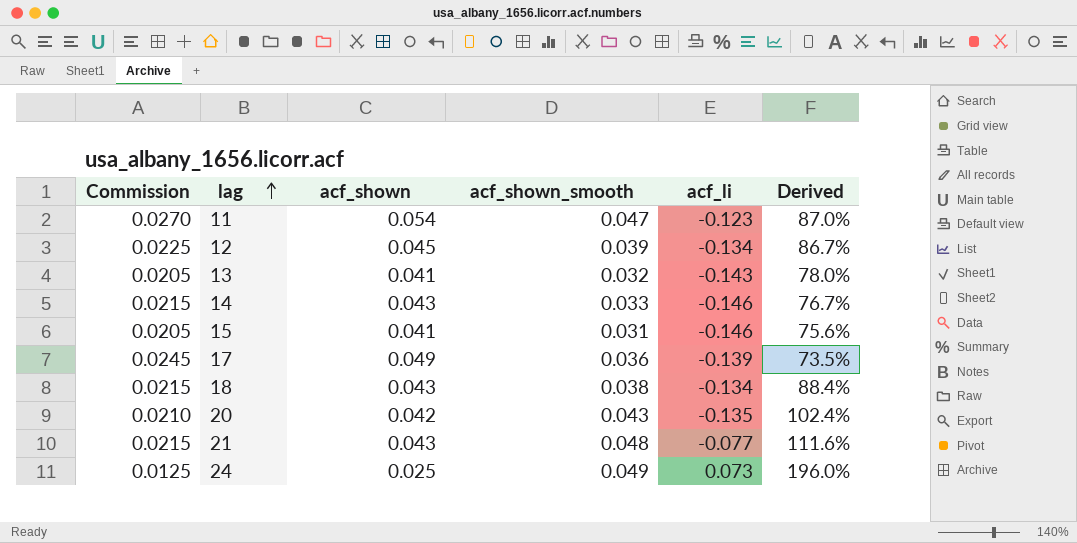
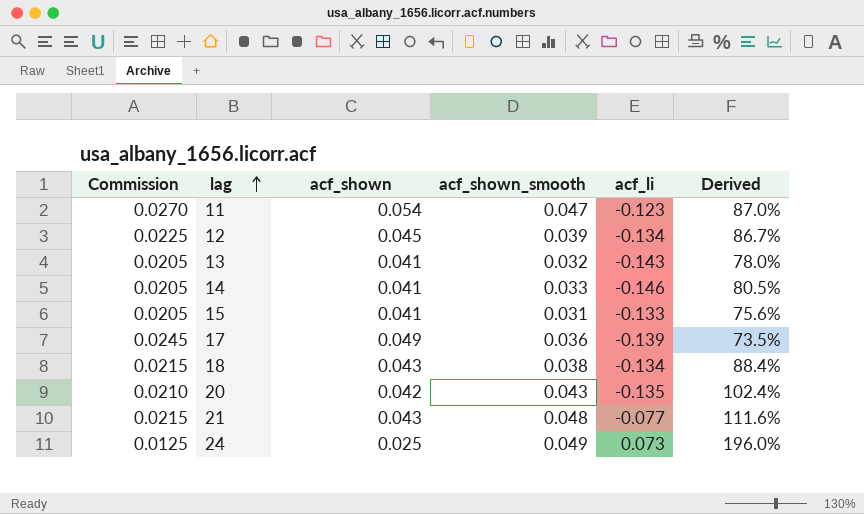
14 | Commission: 0.0215 -> 0.0205
14 | acf_shown: 0.043 -> 0.041
14 | Derived: 76.7% -> 80.5%
15 | acf_li: -0.146 -> -0.133

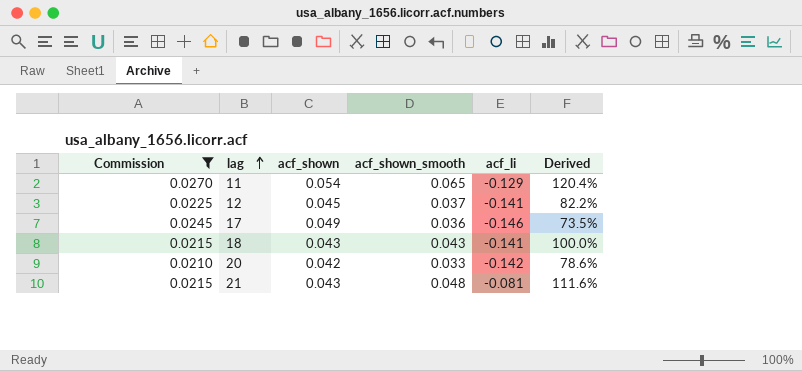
filter: none -> Commission >= 0.0210
11 | acf_shown_smooth: 0.047 -> 0.065
11 | acf_li: -0.123 -> -0.129
11 | Derived: 87.0% -> 120.4%
12 | acf_shown_smooth: 0.039 -> 0.037
12 | acf_li: -0.134 -> -0.141
12 | Derived: 86.7% -> 82.2%
17 | acf_li: -0.139 -> -0.146
18 | acf_shown_smooth: 0.038 -> 0.043
18 | acf_li: -0.134 -> -0.141
18 | Derived: 88.4% -> 100.0%
20 | acf_shown_smooth: 0.043 -> 0.033
20 | acf_li: -0.135 -> -0.142
20 | Derived: 102.4% -> 78.6%
21 | acf_li: -0.077 -> -0.081

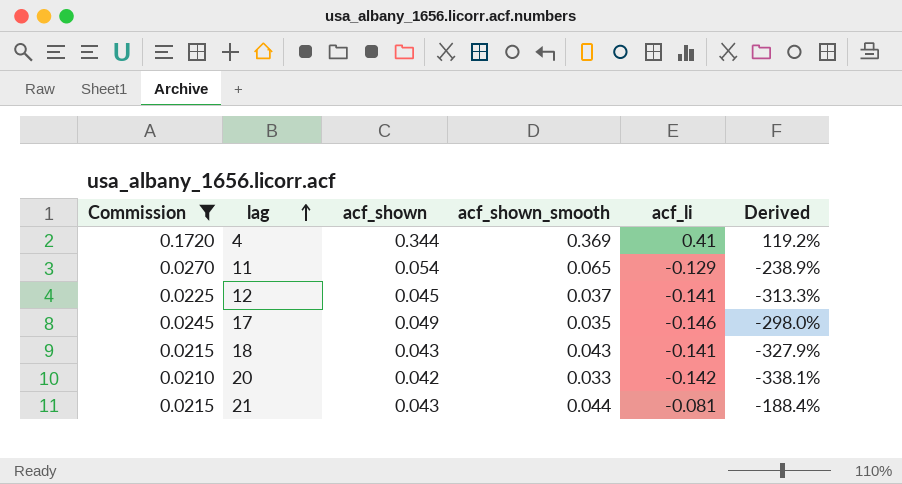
column Derived | formula: [acf_shown_smooth] / [acf_shown] -> [acf_li] / [acf_shown]
row 4: none -> 0.1720 | 0.344 | 0.369 | 0.41 | 119.2%
17 | acf_shown_smooth: 0.036 -> 0.035
21 | acf_shown_smooth: 0.048 -> 0.044

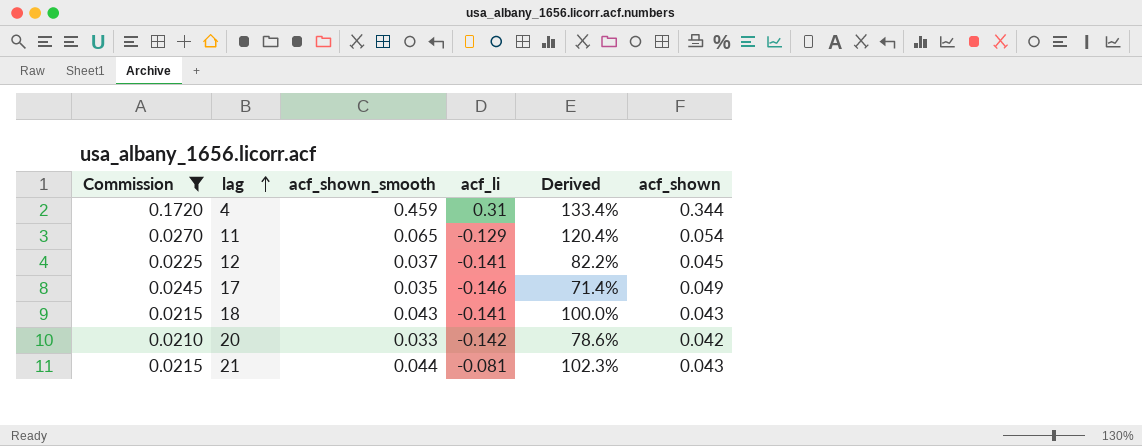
column Derived | formula: [acf_li] / [acf_shown] -> [acf_shown_smooth] / [acf_shown]
column acf_shown | position: 3 -> 6
4 | acf_shown_smooth: 0.369 -> 0.459
4 | acf_li: 0.41 -> 0.31

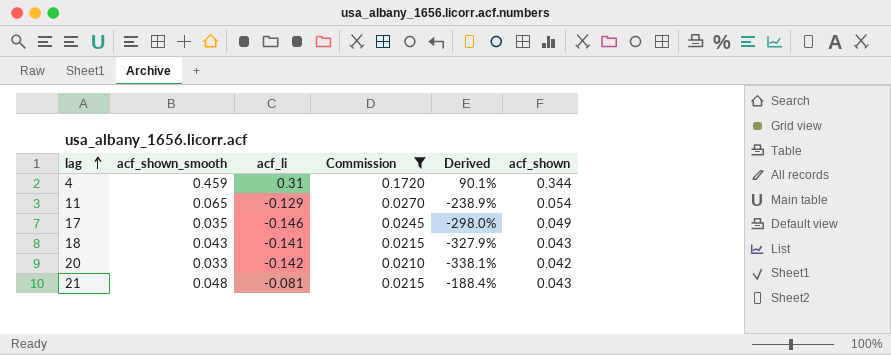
column Commission | position: 1 -> 4
column Derived | formula: [acf_shown_smooth] / [acf_shown] -> [acf_li] / [acf_shown]
row 12: 0.0225 | 0.037 | -0.141 | 82.2% | 0.045 -> none
21 | acf_shown_smooth: 0.044 -> 0.048

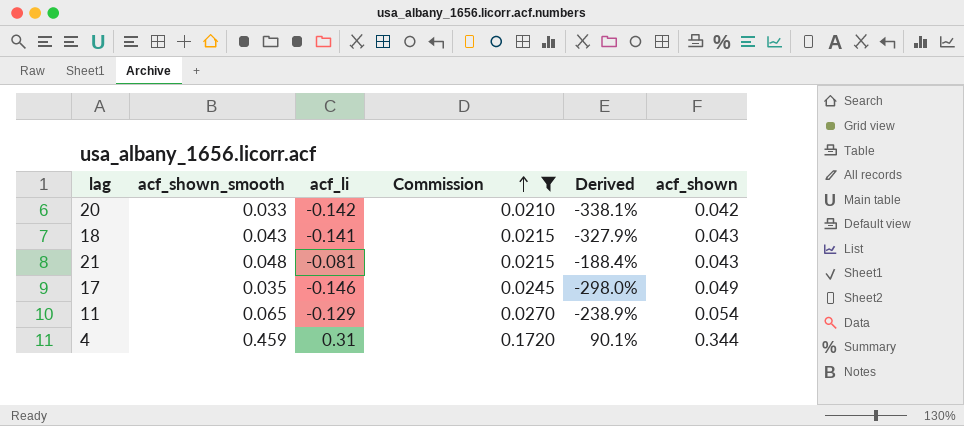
row order: lag ascending -> Commission ascending

